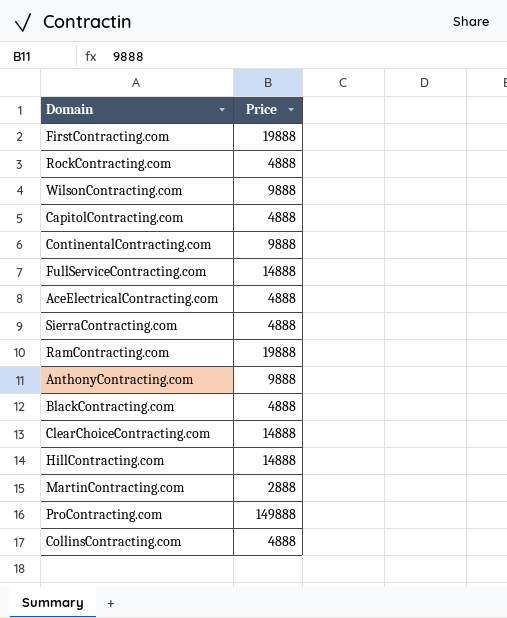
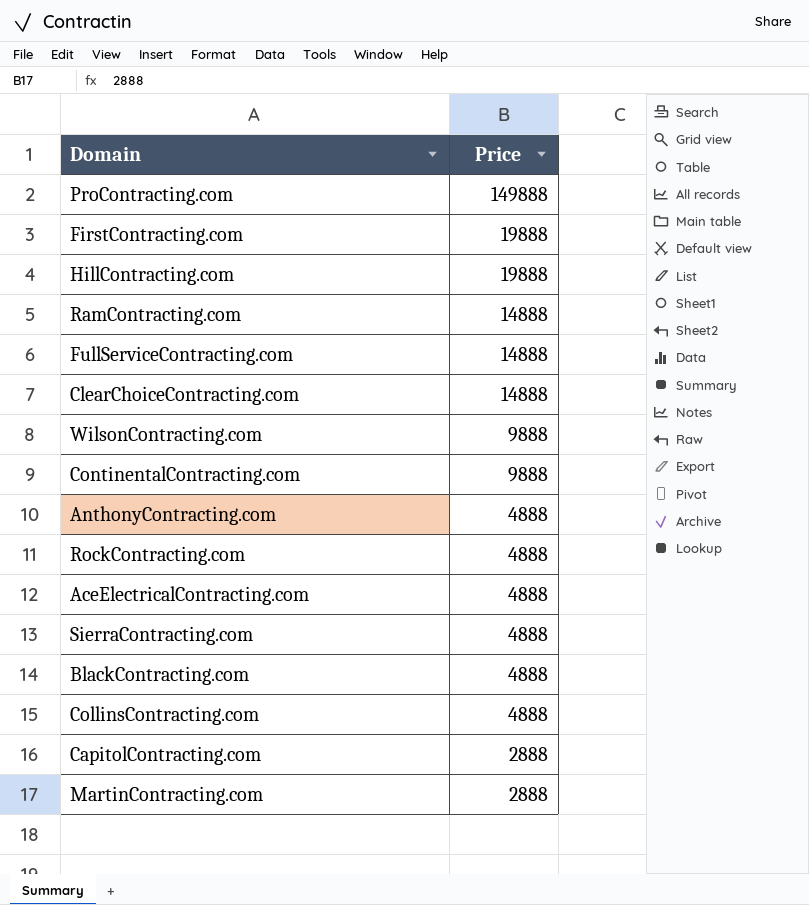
row order: none -> Price descending
HillContracting.com | Price: 14888 -> 19888
RamContracting.com | Price: 19888 -> 14888
AnthonyContracting.com | Price: 9888 -> 4888
CapitolContracting.com | Price: 4888 -> 2888

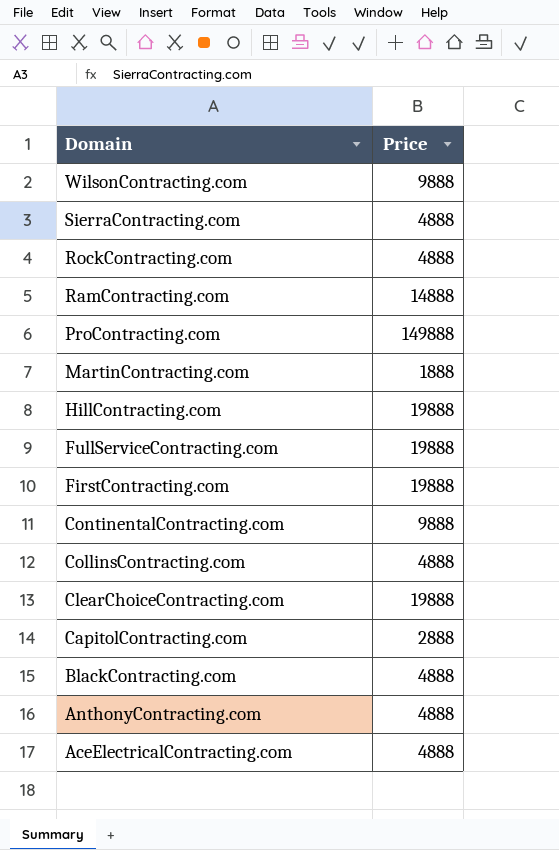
row order: Price descending -> Domain descending
MartinContracting.com | Price: 2888 -> 1888
FullServiceContracting.com | Price: 14888 -> 19888
ClearChoiceContracting.com | Price: 14888 -> 19888

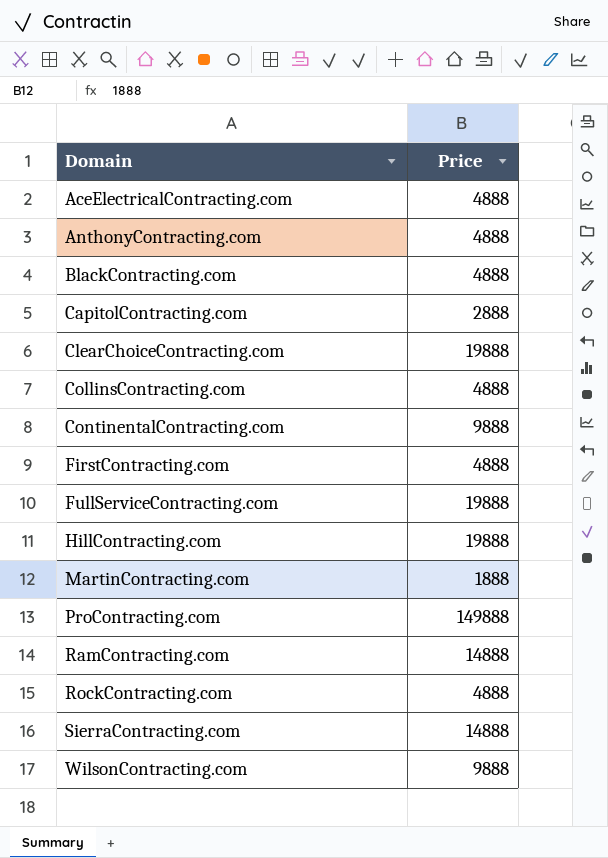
row order: Domain descending -> Domain ascending
FirstContracting.com | Price: 19888 -> 4888
SierraContracting.com | Price: 4888 -> 14888

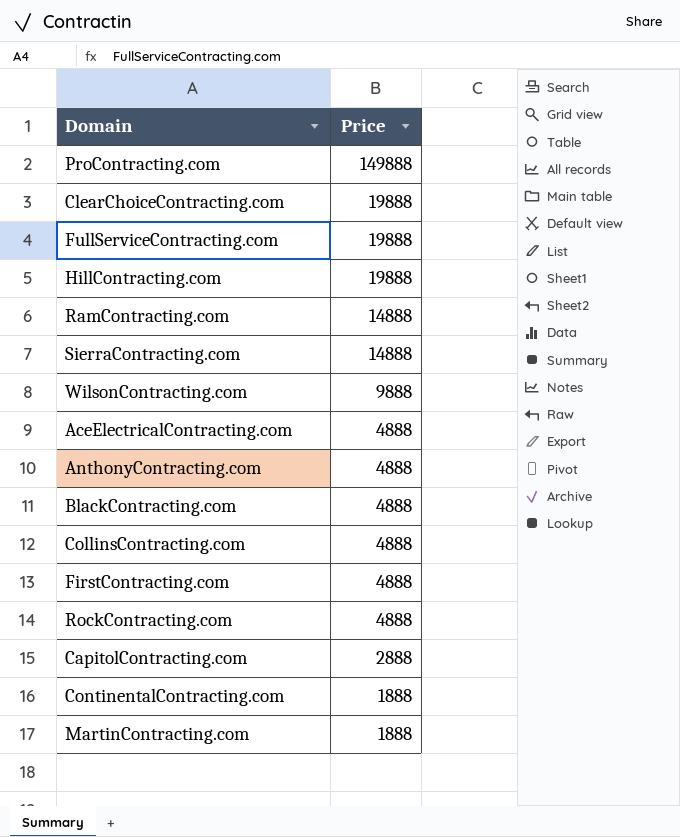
row order: Domain ascending -> Price descending
ContinentalContracting.com | Price: 9888 -> 1888

